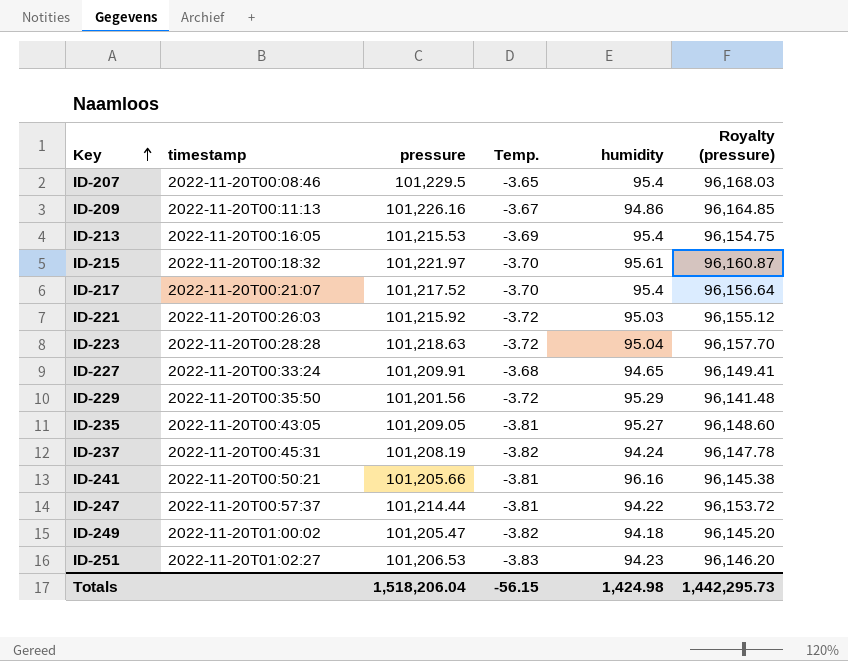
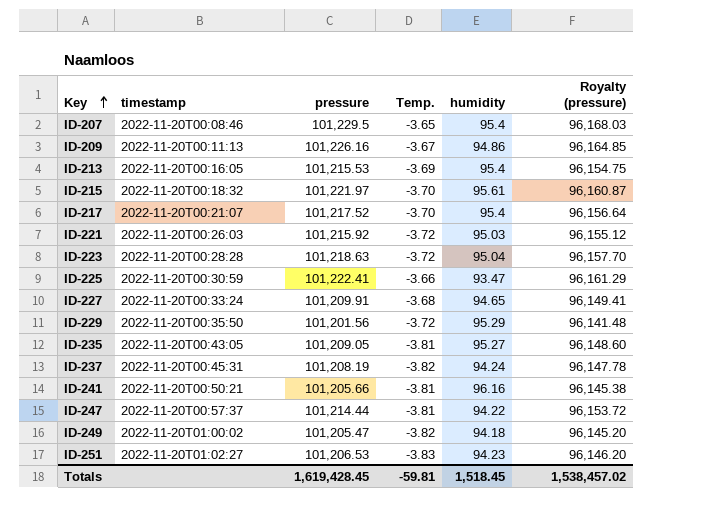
row ID-225: none -> 2022-11-20T00:30:59 | 101,222.41 | -3.66 | 93.47 | 96,161.29
Totals | pressure: 1,518,206.04 -> 1,619,428.45
Totals | Temp.: -56.15 -> -59.81
Totals | humidity: 1,424.98 -> 1,518.45
Totals | Royalty (pressure): 1,442,295.73 -> 1,538,457.02

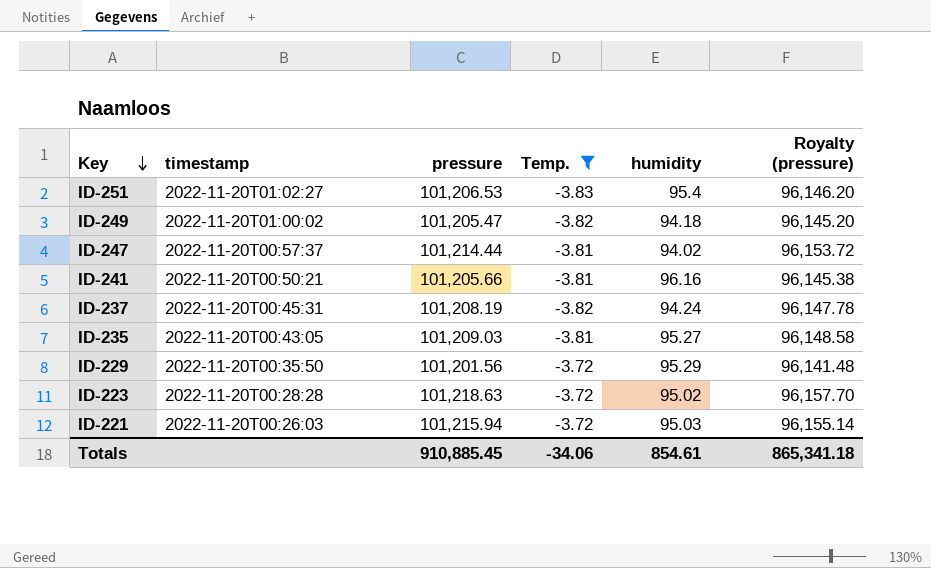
filter: none -> Temp. <= -3.72
row order: Key ascending -> Key descending
ID-251 | humidity: 94.23 -> 95.4
ID-247 | humidity: 94.22 -> 94.02
ID-235 | pressure: 101,209.05 -> 101,209.03
ID-235 | Royalty (pressure): 96,148.60 -> 96,148.58
ID-223 | humidity: 95.04 -> 95.02
ID-221 | pressure: 101,215.92 -> 101,215.94
ID-221 | Royalty (pressure): 96,155.12 -> 96,155.14
Totals | pressure: 1,619,428.45 -> 910,885.45
Totals | Temp.: -59.81 -> -34.06
Totals | humidity: 1,518.45 -> 854.61
Totals | Royalty (pressure): 1,538,457.02 -> 865,341.18

